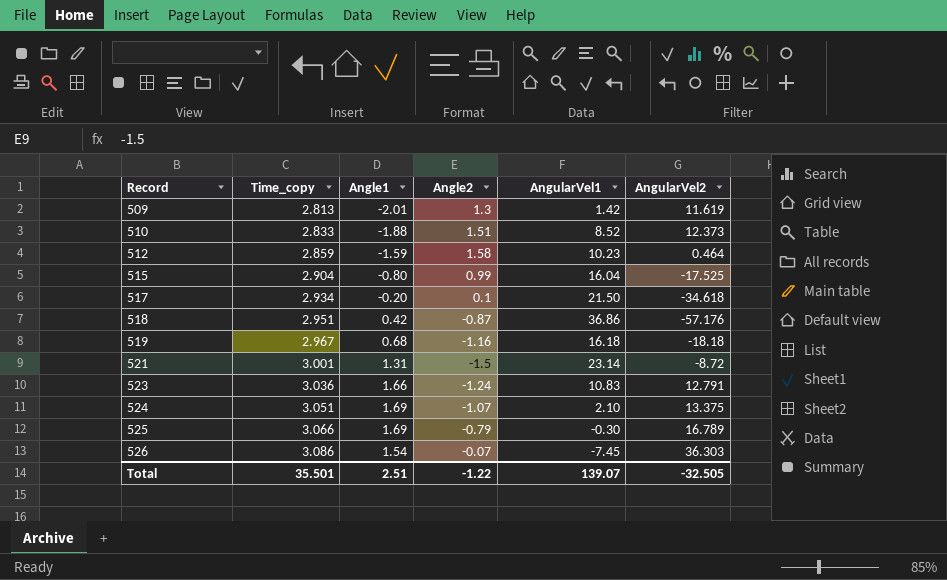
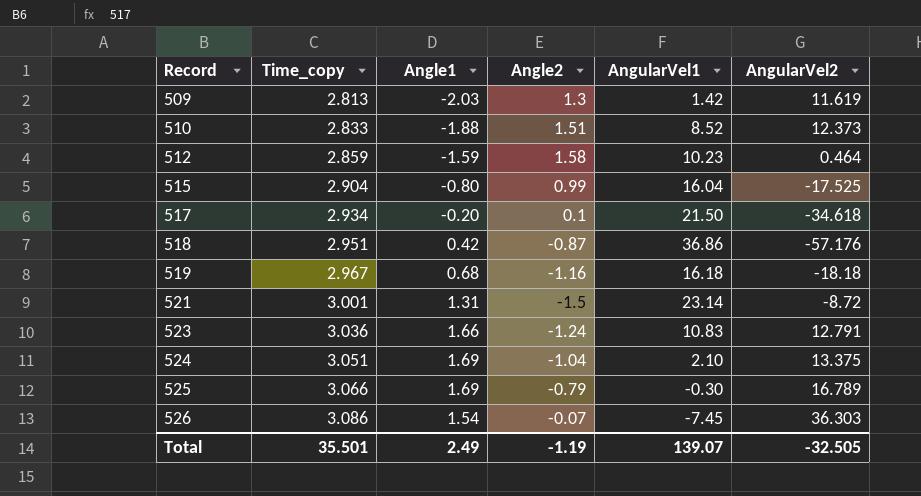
509 | Angle1: -2.01 -> -2.03
524 | Angle2: -1.07 -> -1.04
Total | Angle1: 2.51 -> 2.49
Total | Angle2: -1.22 -> -1.19

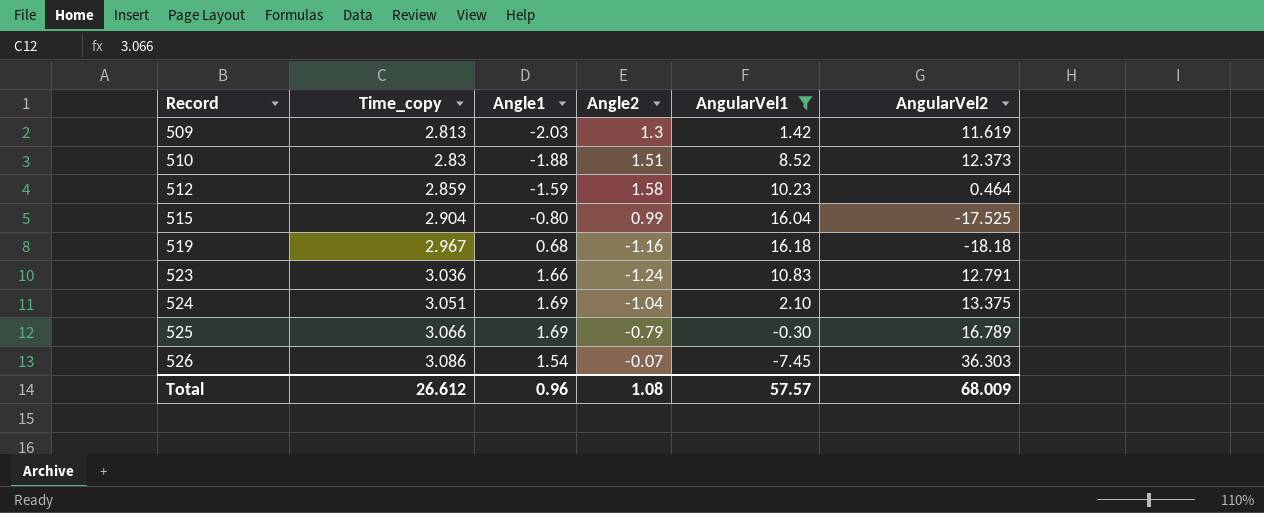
filter: none -> AngularVel1 <= 16.18
510 | Time_copy: 2.833 -> 2.83
Total | Time_copy: 35.501 -> 26.612
Total | Angle1: 2.49 -> 0.96
Total | Angle2: -1.19 -> 1.08
Total | AngularVel1: 139.07 -> 57.57
Total | AngularVel2: -32.505 -> 68.009

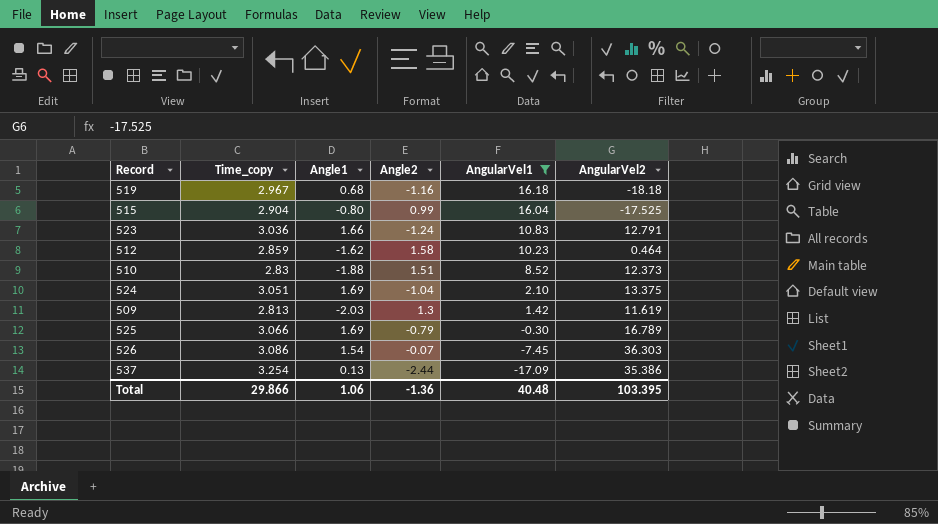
row order: Record ascending -> AngularVel1 descending
512 | Angle1: -1.59 -> -1.62
row 537: none -> 3.254 | 0.13 | -2.44 | -17.09 | 35.386
Total | Time_copy: 26.612 -> 29.866
Total | Angle1: 0.96 -> 1.06
Total | Angle2: 1.08 -> -1.36
Total | AngularVel1: 57.57 -> 40.48
Total | AngularVel2: 68.009 -> 103.395

